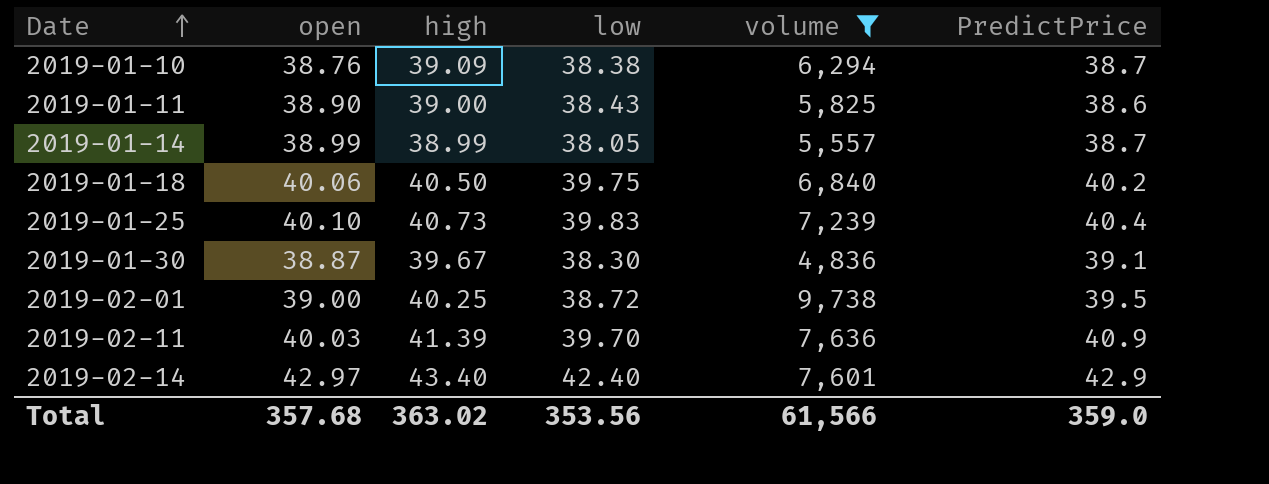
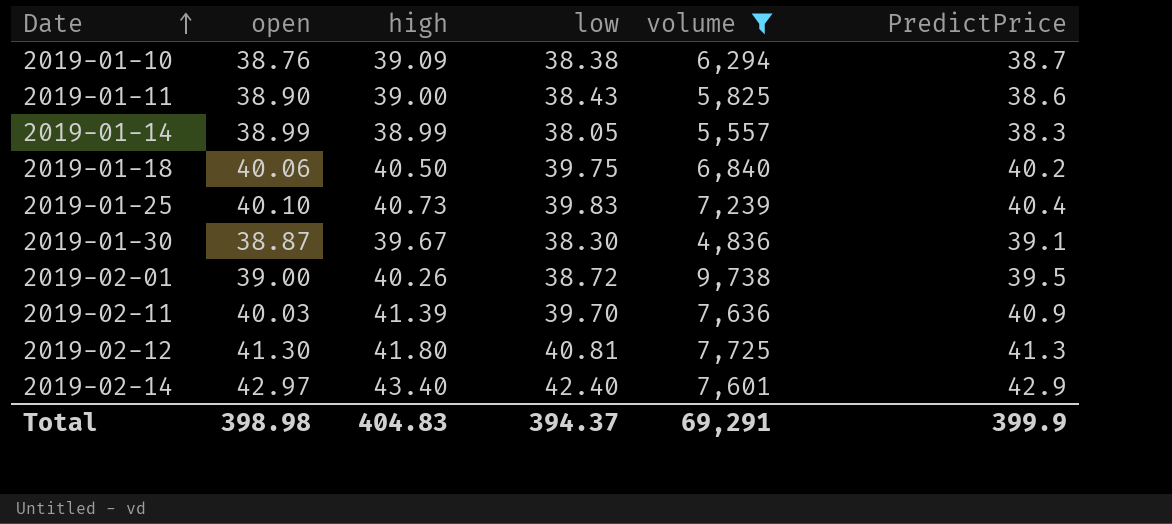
2019-01-14 | PredictPrice: 38.7 -> 38.3
2019-02-01 | high: 40.25 -> 40.26
row 2019-02-12: none -> 41.30 | 41.80 | 40.81 | 7,725 | 41.3
Total | open: 357.68 -> 398.98
Total | high: 363.02 -> 404.83
Total | low: 353.56 -> 394.37
Total | volume: 61,566 -> 69,291
Total | PredictPrice: 359.0 -> 399.9

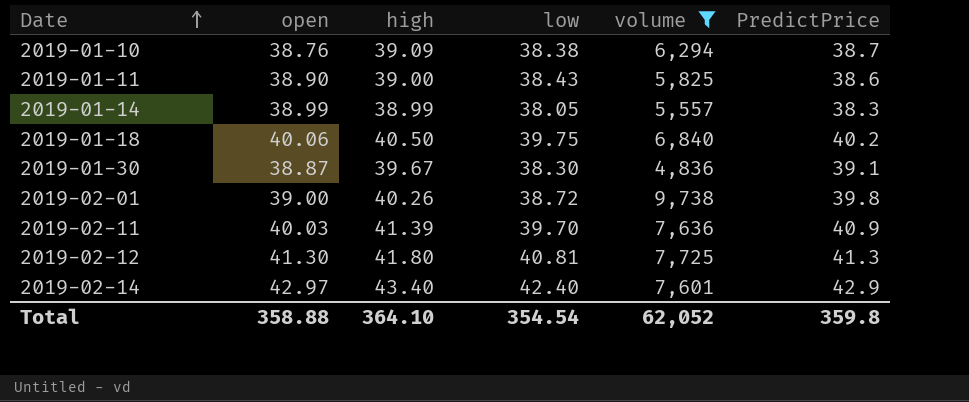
row 2019-01-25: 40.10 | 40.73 | 39.83 | 7,239 | 40.4 -> none
2019-02-01 | PredictPrice: 39.5 -> 39.8
Total | open: 398.98 -> 358.88
Total | high: 404.83 -> 364.10
Total | low: 394.37 -> 354.54
Total | volume: 69,291 -> 62,052
Total | PredictPrice: 399.9 -> 359.8

